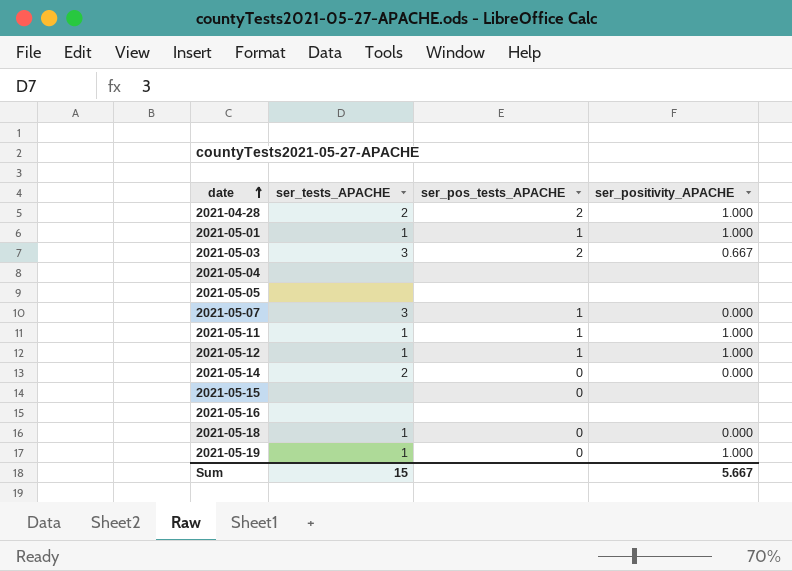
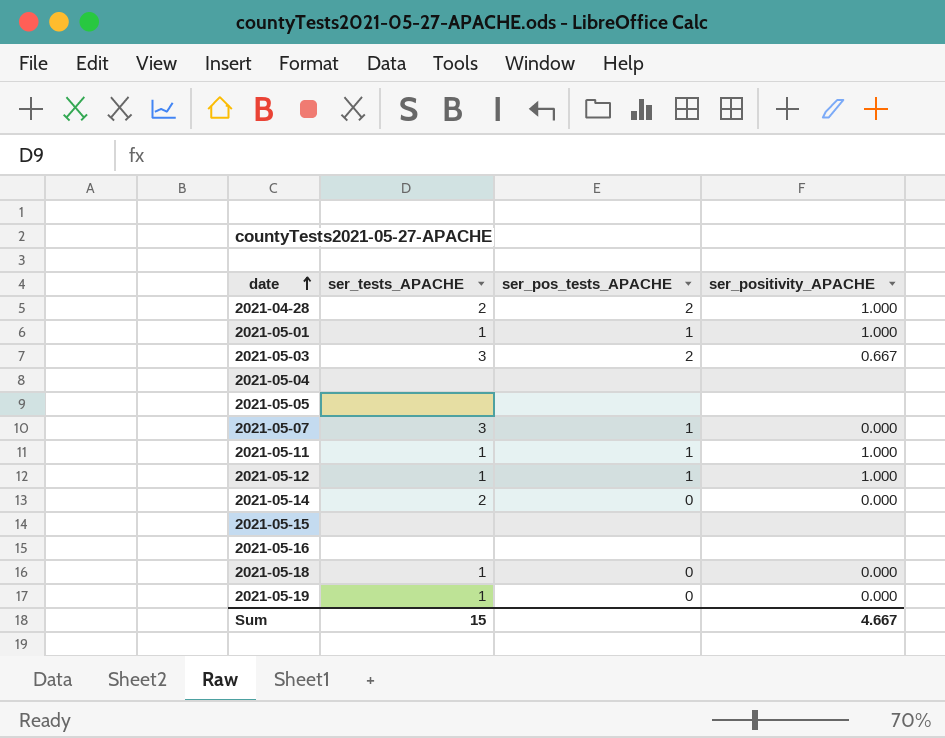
2021-05-15 | ser_pos_tests_APACHE: 0 -> none
2021-05-19 | ser_positivity_APACHE: 1.000 -> 0.000
Sum | ser_positivity_APACHE: 5.667 -> 4.667

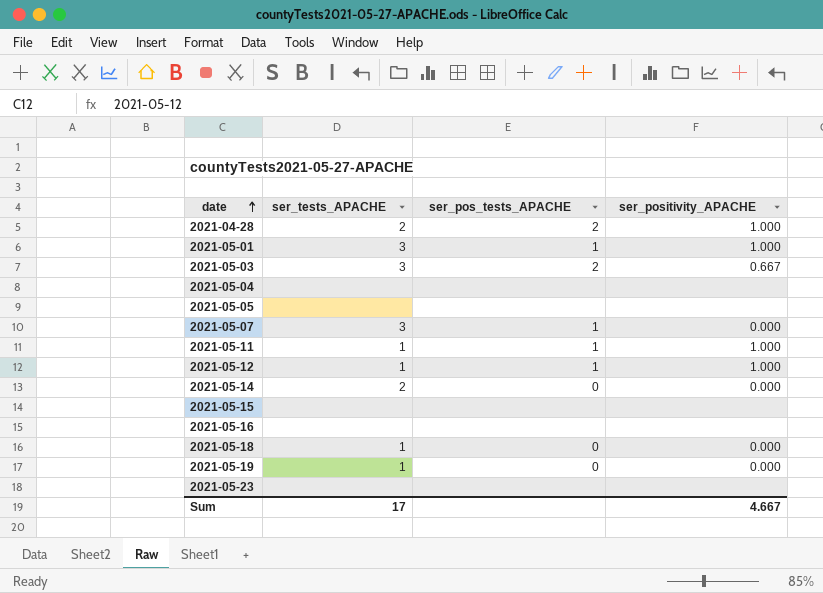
2021-05-01 | ser_tests_APACHE: 1 -> 3
row 2021-05-23: none -> none | none | none
Sum | ser_tests_APACHE: 15 -> 17

